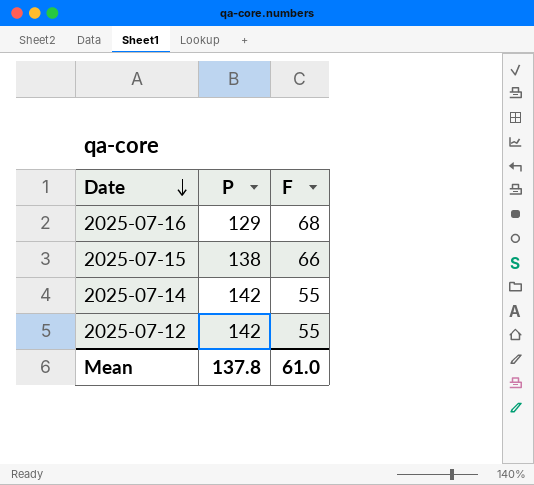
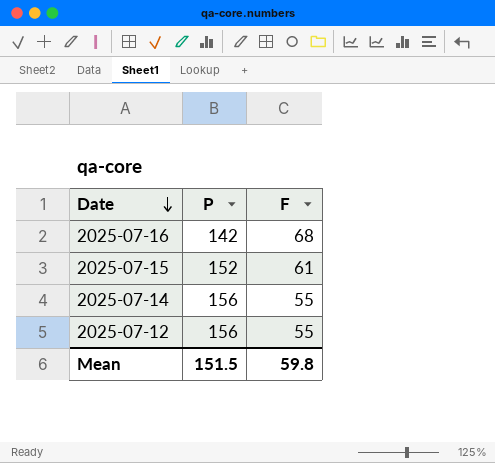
2025-07-16 | P: 129 -> 142
2025-07-15 | P: 138 -> 152
2025-07-15 | F: 66 -> 61
2025-07-14 | P: 142 -> 156
2025-07-12 | P: 142 -> 156
Mean | P: 137.8 -> 151.5
Mean | F: 61.0 -> 59.8

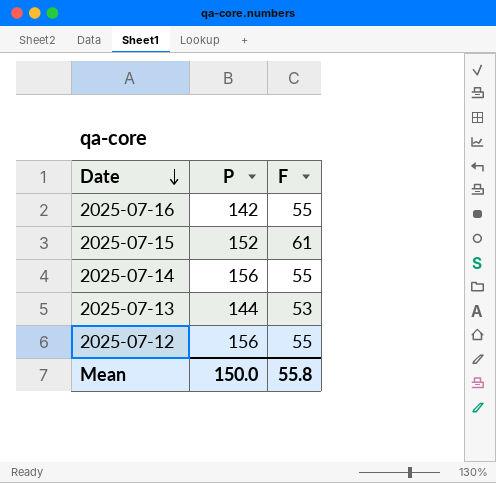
2025-07-16 | F: 68 -> 55
row 2025-07-13: none -> 144 | 53
Mean | P: 151.5 -> 150.0
Mean | F: 59.8 -> 55.8

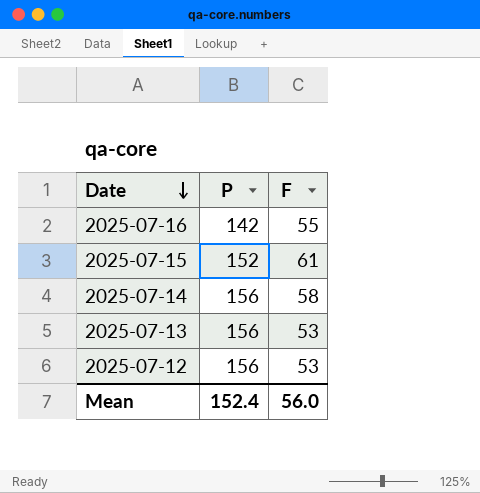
2025-07-14 | F: 55 -> 58
2025-07-13 | P: 144 -> 156
2025-07-12 | F: 55 -> 53
Mean | P: 150.0 -> 152.4
Mean | F: 55.8 -> 56.0

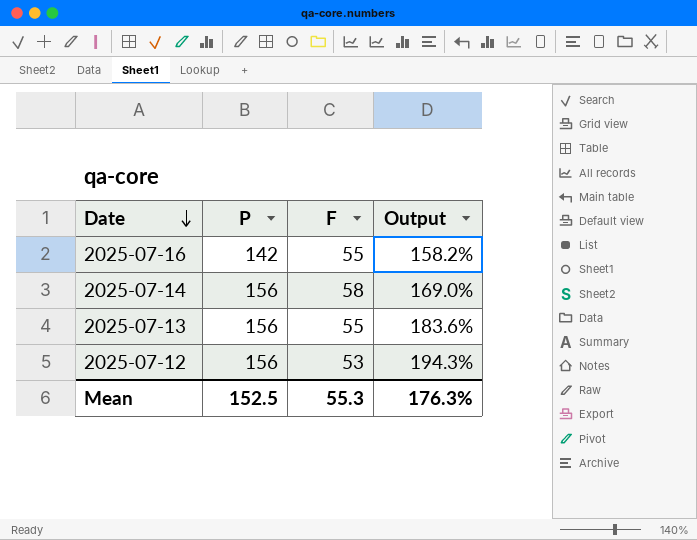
column Output | formula: none -> ([P] - [F]) / [F]
row 2025-07-15: 152 | 61 -> none
2025-07-13 | F: 53 -> 55
Mean | P: 152.4 -> 152.5
Mean | F: 56.0 -> 55.3

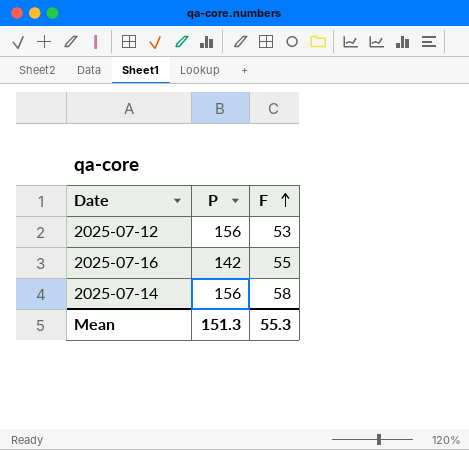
row order: Date descending -> F ascending
column Output | formula: ([P] - [F]) / [F] -> none
row 2025-07-13: 156 | 55 | 183.6% -> none
Mean | P: 152.5 -> 151.3

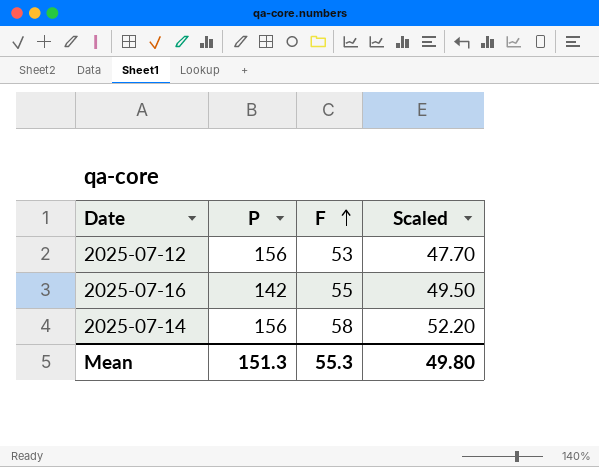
column Scaled | formula: none -> [F] * 0.9

